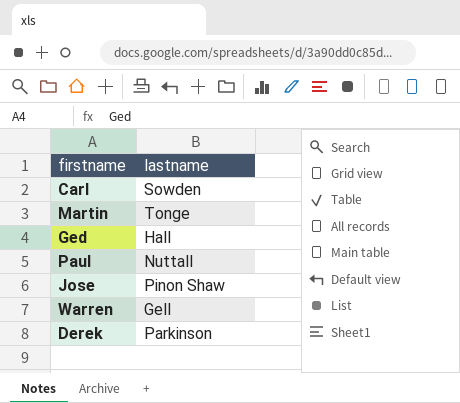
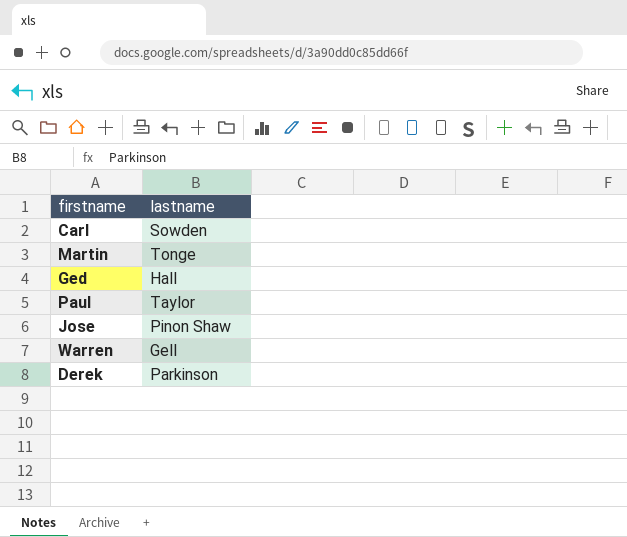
Paul | lastname: Nuttall -> Taylor

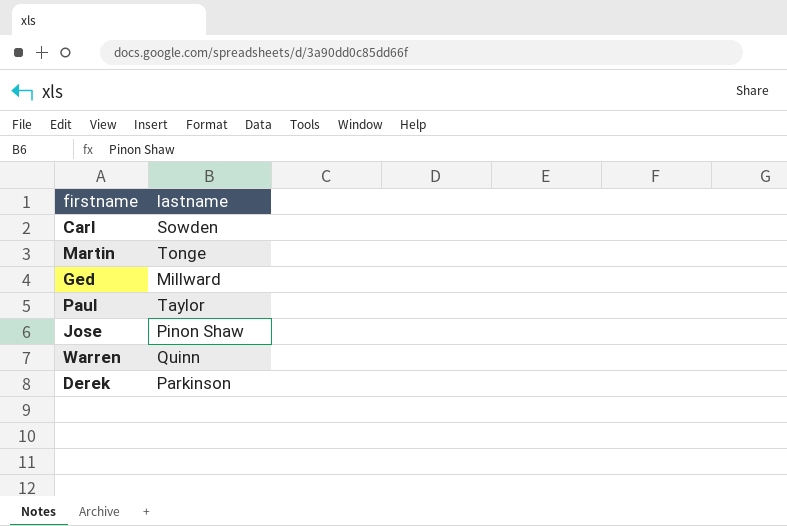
Ged | lastname: Hall -> Millward
Warren | lastname: Gell -> Quinn

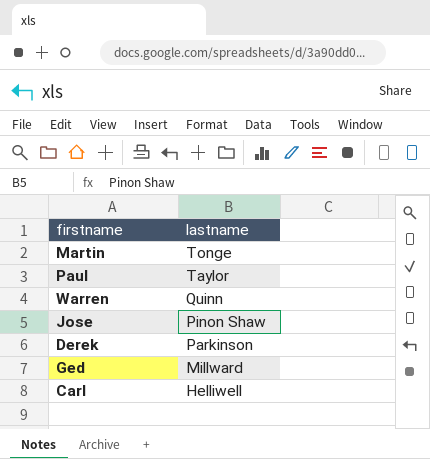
row order: none -> lastname descending
Carl | lastname: Sowden -> Helliwell

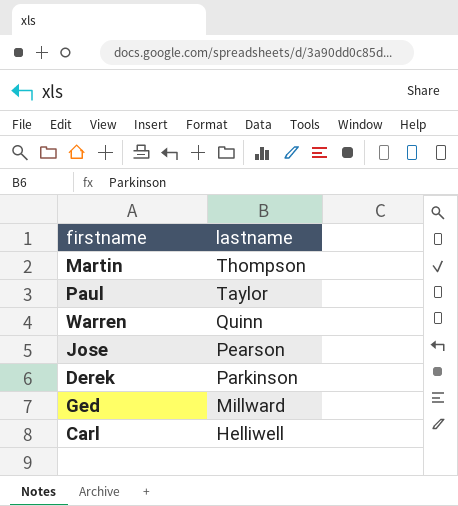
Martin | lastname: Tonge -> Thompson
Jose | lastname: Pinon Shaw -> Pearson

